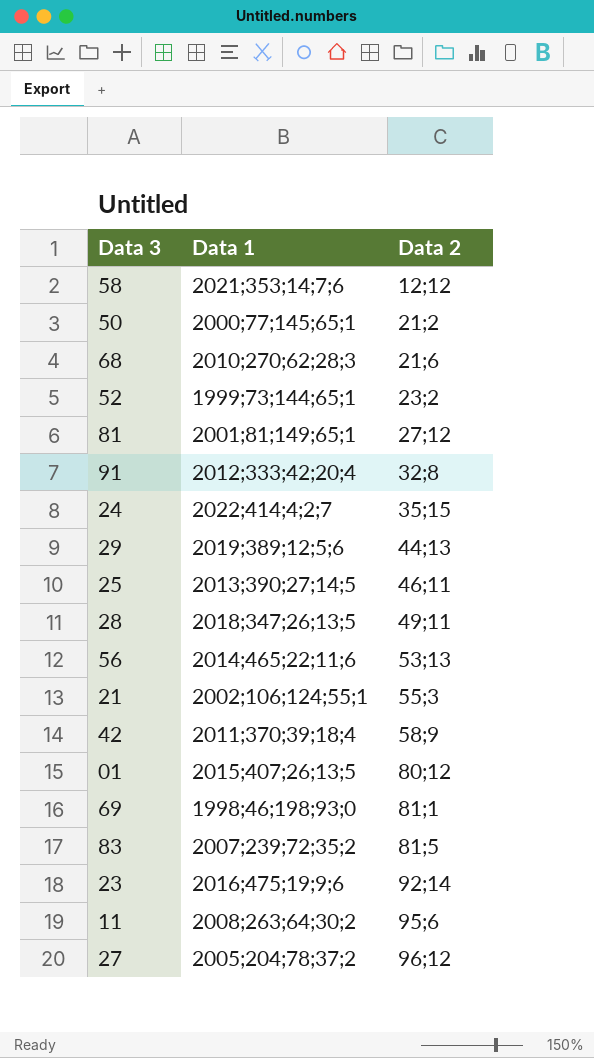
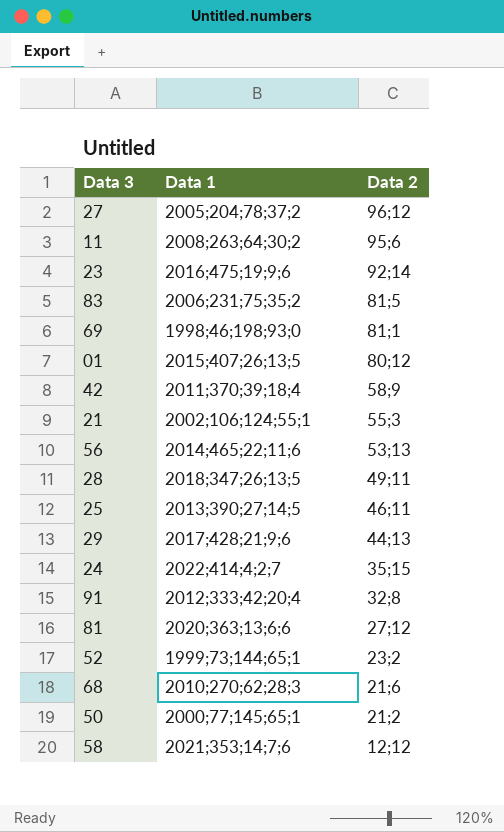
row order: Data 2 ascending -> Data 2 descending
83 | Data 1: 2007;239;72;35;2 -> 2006;231;75;35;2
29 | Data 1: 2019;389;12;5;6 -> 2017;428;21;9;6
81 | Data 1: 2001;81;149;65;1 -> 2020;363;13;6;6

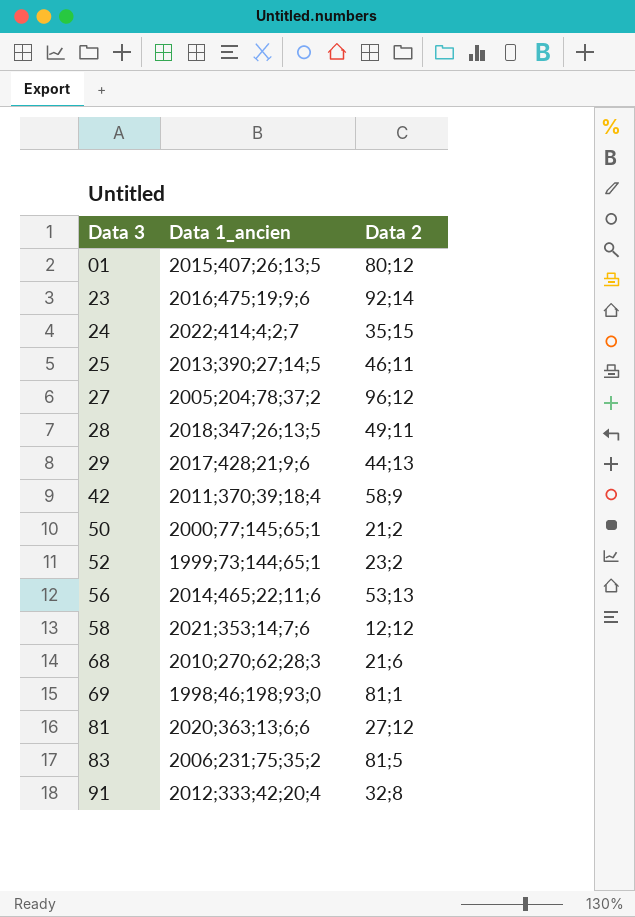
row order: Data 2 descending -> Data 3 ascending
column name: Data 1 -> Data 1_ancien
row 11: 2008;263;64;30;2 | 95;6 -> none
row 21: 2002;106;124;55;1 | 55;3 -> none

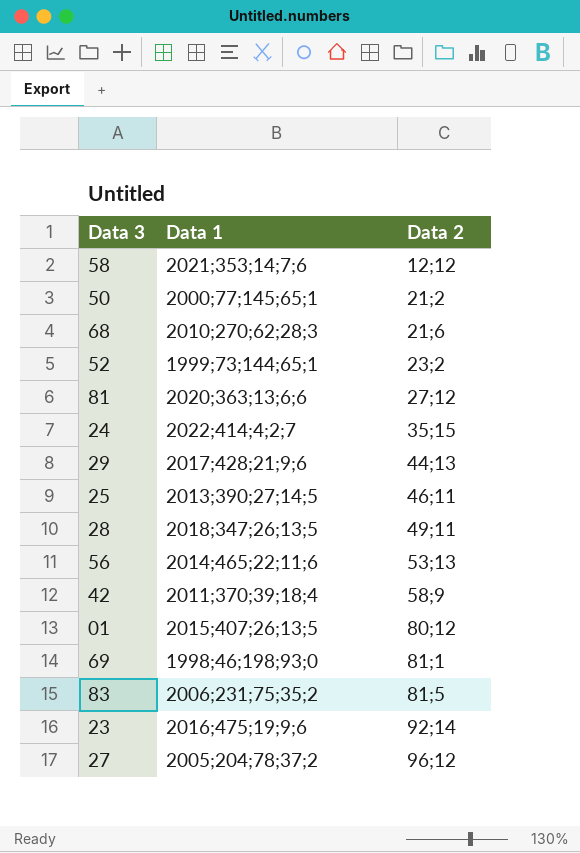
row order: Data 3 ascending -> Data 2 ascending
column name: Data 1_ancien -> Data 1
row 91: 2012;333;42;20;4 | 32;8 -> none

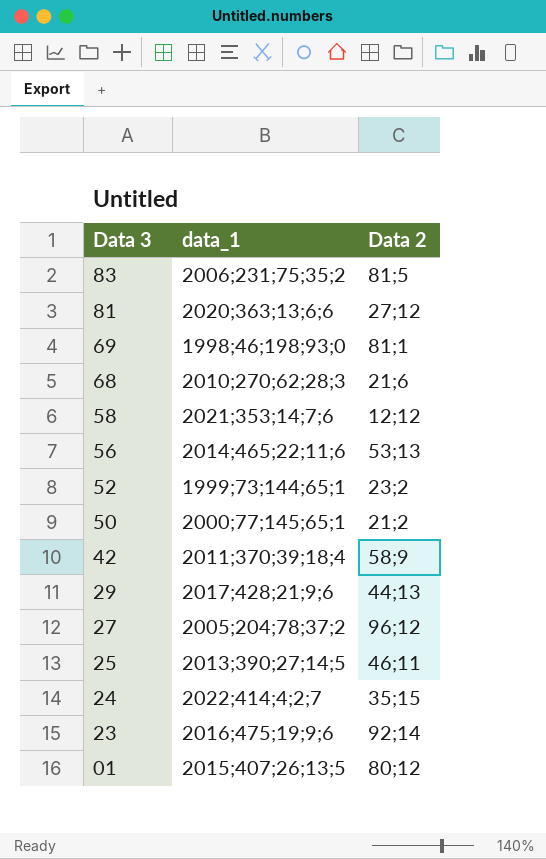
row order: Data 2 ascending -> Data 3 descending
column name: Data 1 -> data_1
row 28: 2018;347;26;13;5 | 49;11 -> none

